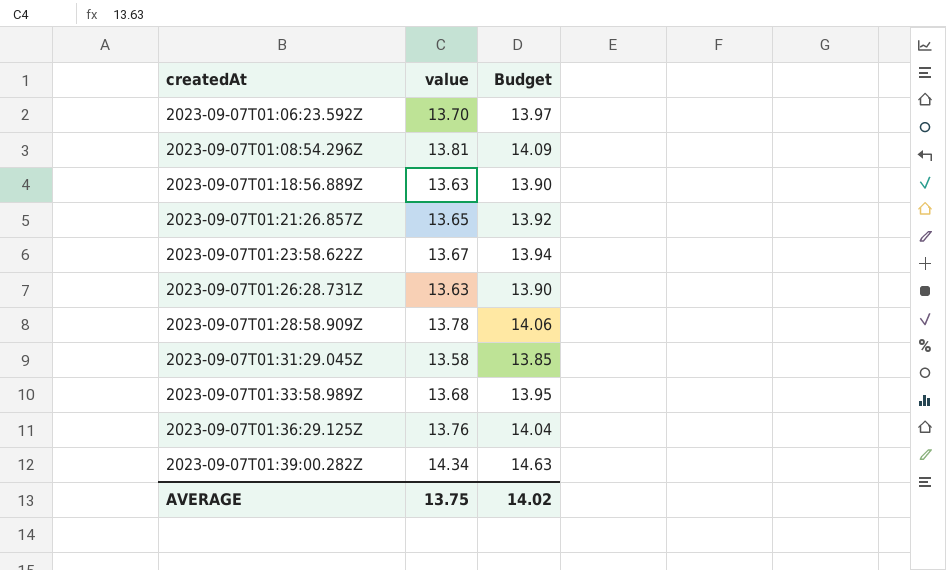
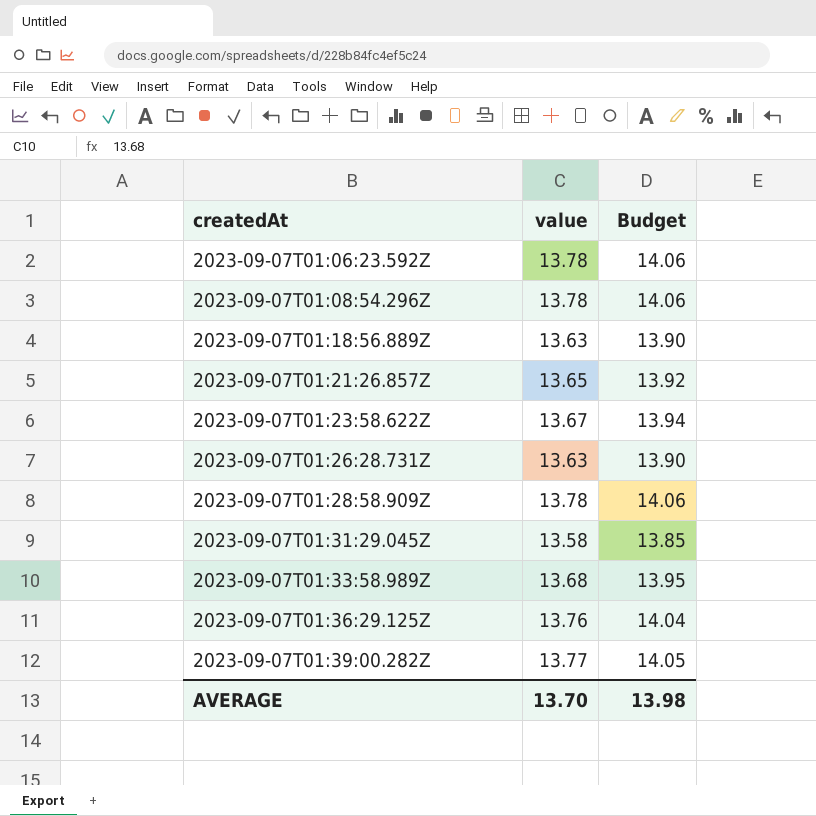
2023-09-07T01:06:23.592Z | value: 13.70 -> 13.78
2023-09-07T01:06:23.592Z | Budget: 13.97 -> 14.06
2023-09-07T01:08:54.296Z | value: 13.81 -> 13.78
2023-09-07T01:08:54.296Z | Budget: 14.09 -> 14.06
2023-09-07T01:39:00.282Z | value: 14.34 -> 13.77
2023-09-07T01:39:00.282Z | Budget: 14.63 -> 14.05
AVERAGE | value: 13.75 -> 13.70
AVERAGE | Budget: 14.02 -> 13.98

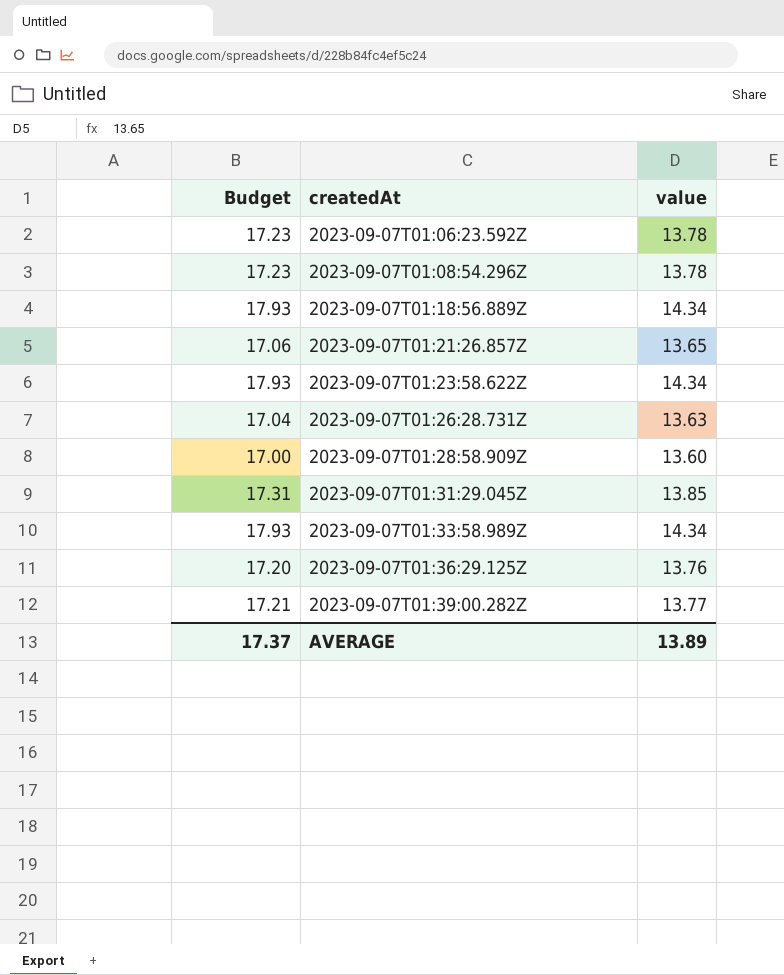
column Budget | formula: [value] * 1.02 -> [value] * 1.25
column Budget | position: 3 -> 1
2023-09-07T01:18:56.889Z | value: 13.63 -> 14.34
2023-09-07T01:23:58.622Z | value: 13.67 -> 14.34
2023-09-07T01:28:58.909Z | value: 13.78 -> 13.60
2023-09-07T01:31:29.045Z | value: 13.58 -> 13.85
2023-09-07T01:33:58.989Z | value: 13.68 -> 14.34
AVERAGE | Budget: 13.98 -> 17.37
AVERAGE | value: 13.70 -> 13.89

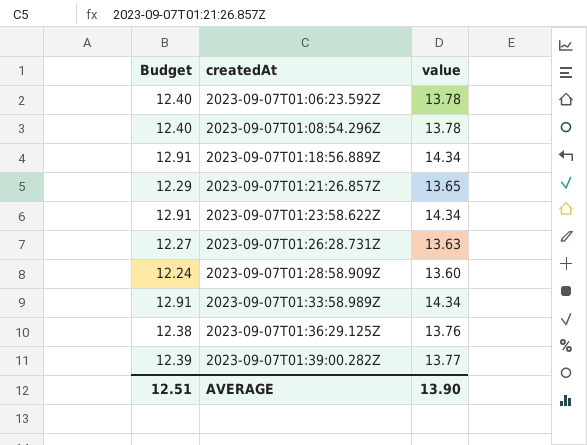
column Budget | formula: [value] * 1.25 -> [value] * 0.9
row 2023-09-07T01:31:29.045Z: 17.31 | 13.85 -> none
AVERAGE | Budget: 17.37 -> 12.51
AVERAGE | value: 13.89 -> 13.90

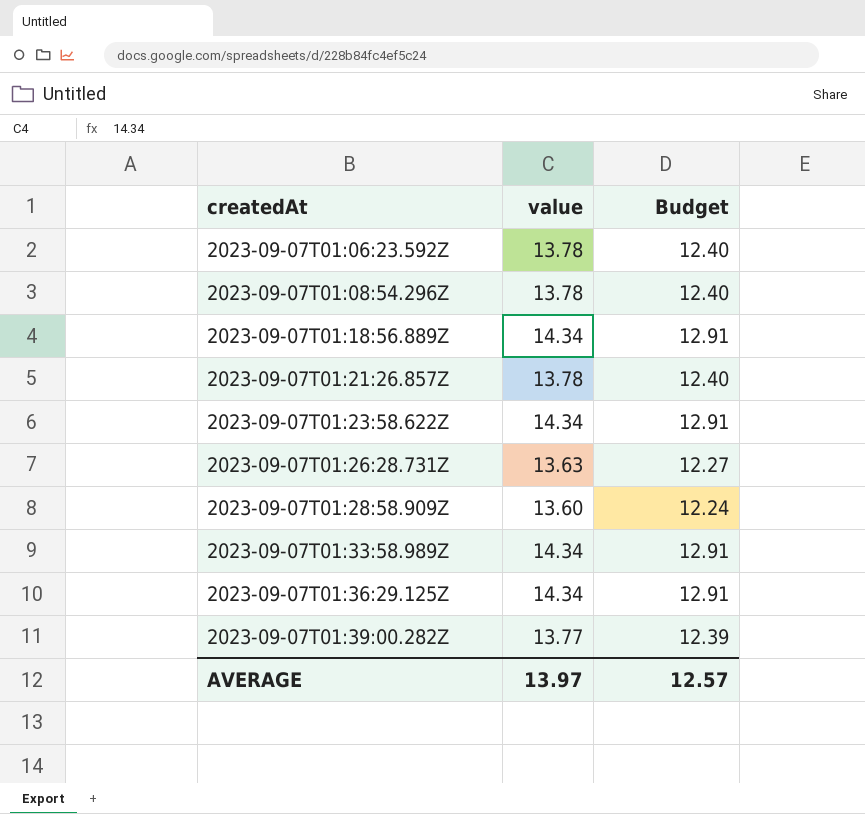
column Budget | position: 1 -> 3
2023-09-07T01:21:26.857Z | value: 13.65 -> 13.78
2023-09-07T01:21:26.857Z | Budget: 12.29 -> 12.40
2023-09-07T01:36:29.125Z | value: 13.76 -> 14.34
2023-09-07T01:36:29.125Z | Budget: 12.38 -> 12.91
AVERAGE | value: 13.90 -> 13.97
AVERAGE | Budget: 12.51 -> 12.57

